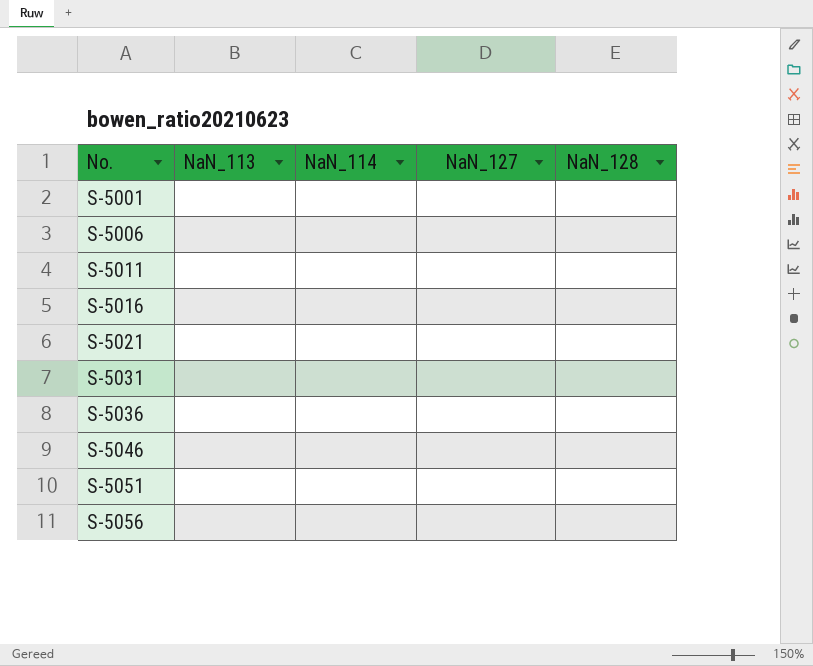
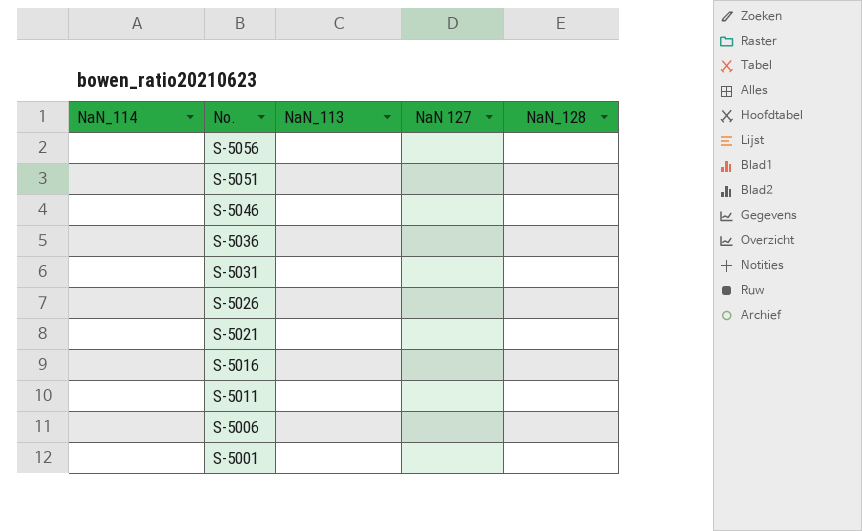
row order: No. ascending -> No. descending
column NaN_114 | position: 3 -> 1
column name: NaN_127 -> NaN 127
row S-5026: none -> none | none | none | none

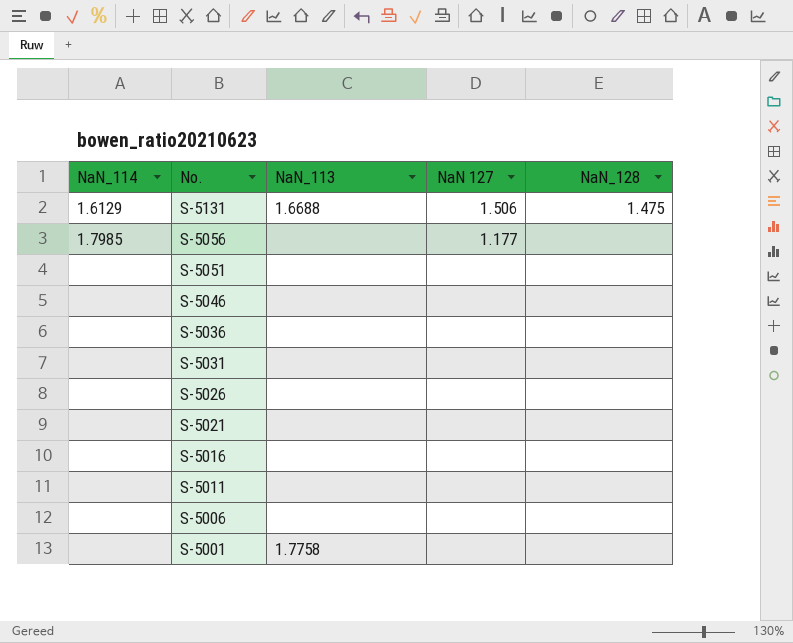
row S-5131: none -> 1.6129 | 1.6688 | 1.506 | 1.475
S-5056 | NaN_114: none -> 1.7985
S-5056 | NaN 127: none -> 1.177
S-5001 | NaN_113: none -> 1.7758

